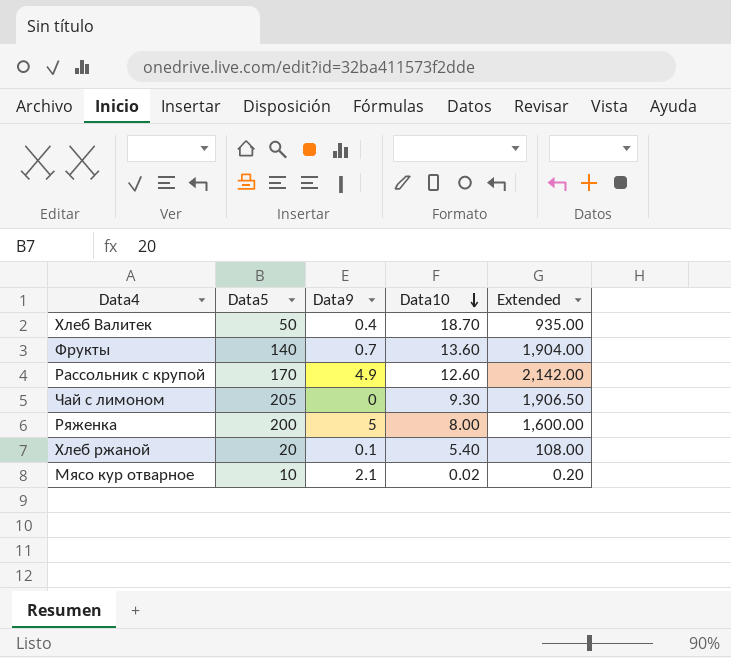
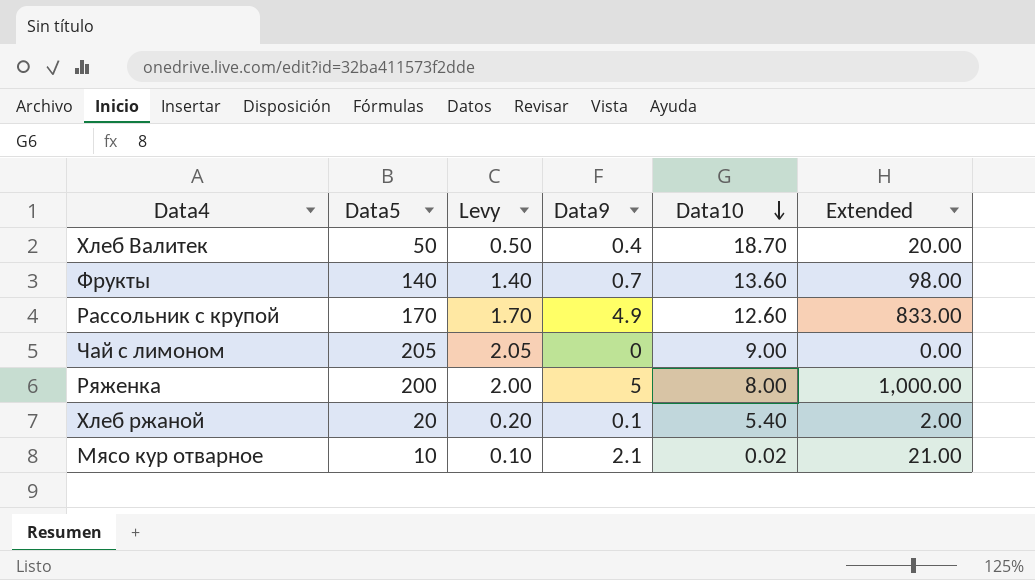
column Levy | formula: none -> [Data5] * 0.01
column Extended | formula: [Data5] * [Data10] -> [Data5] * [Data9]
Чай с лимоном | Data10: 9.30 -> 9.00

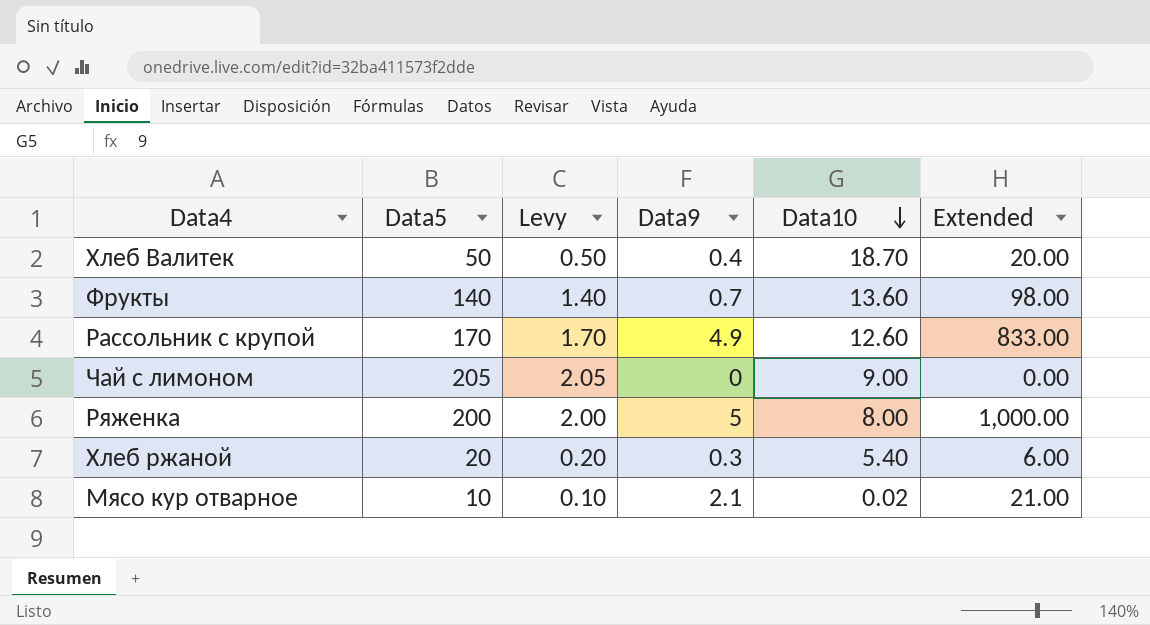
Хлеб ржаной | Data9: 0.1 -> 0.3
Хлеб ржаной | Extended: 2.00 -> 6.00

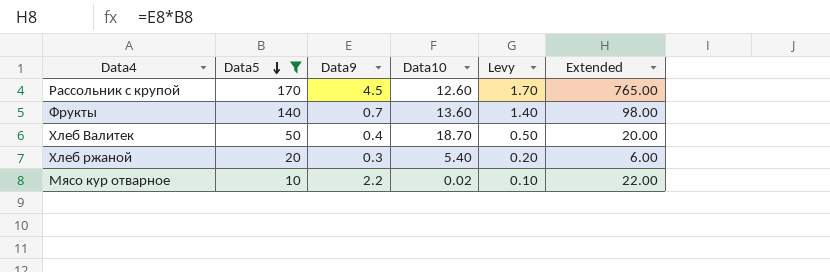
filter: none -> Data5 <= 170
row order: Data10 descending -> Data5 descending
column Levy | position: 3 -> 5
Рассольник с крупой | Data9: 4.9 -> 4.5
Рассольник с крупой | Extended: 833.00 -> 765.00
Мясо кур отварное | Data9: 2.1 -> 2.2
Мясо кур отварное | Extended: 21.00 -> 22.00

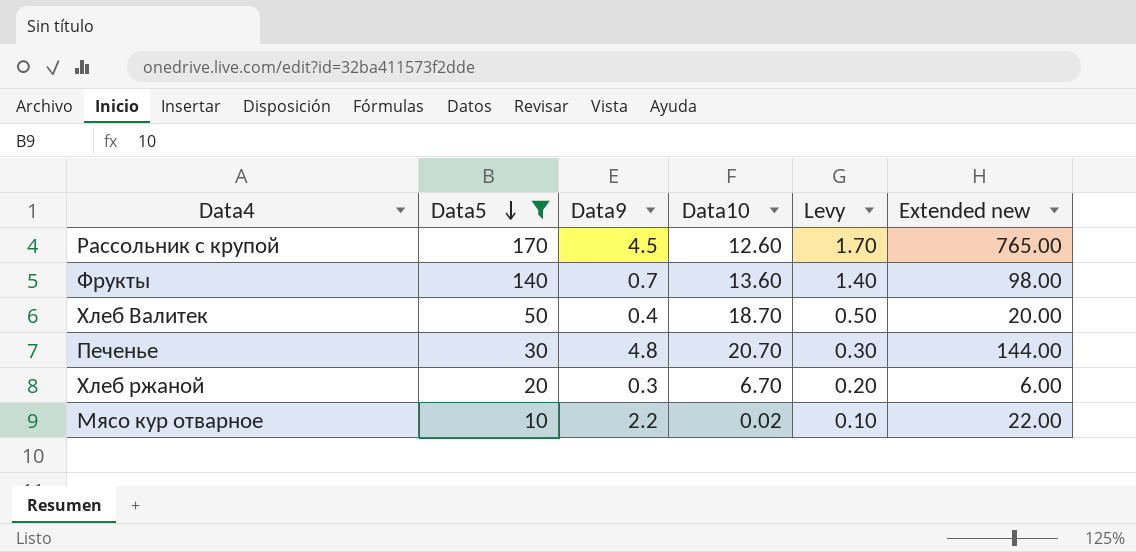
column name: Extended -> Extended new
row Печенье: none -> 30 | 4.8 | 20.70 | 0.30 | 144.00
Хлеб ржаной | Data10: 5.40 -> 6.70

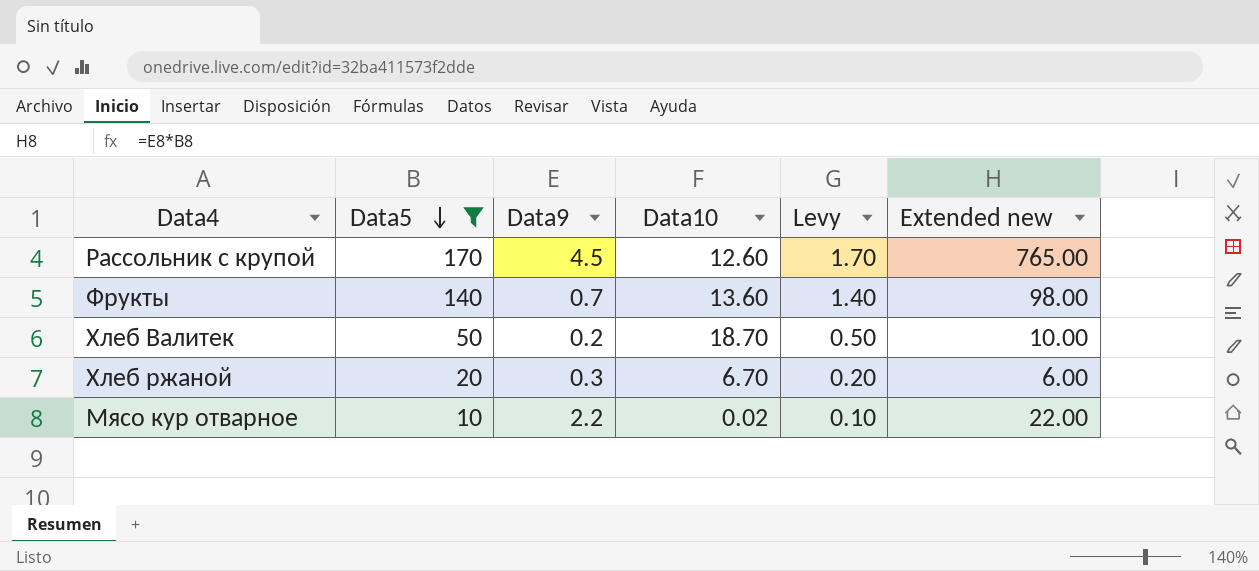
row Печенье: 30 | 4.8 | 20.70 | 0.30 | 144.00 -> none
Хлеб Валитек | Data9: 0.4 -> 0.2
Хлеб Валитек | Extended new: 20.00 -> 10.00

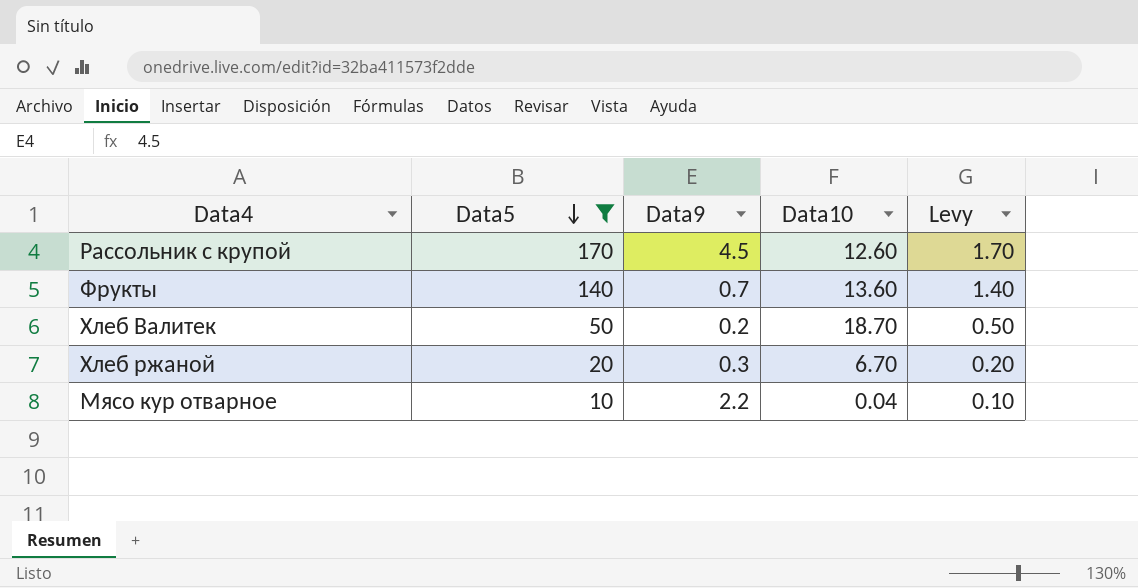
column Extended new | formula: [Data5] * [Data9] -> none
Мясо кур отварное | Data10: 0.02 -> 0.04

